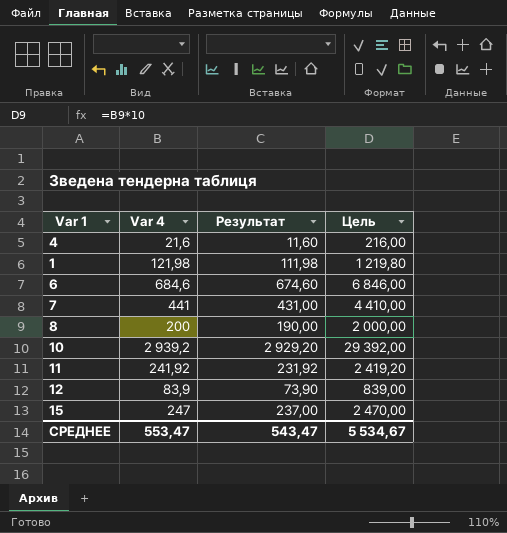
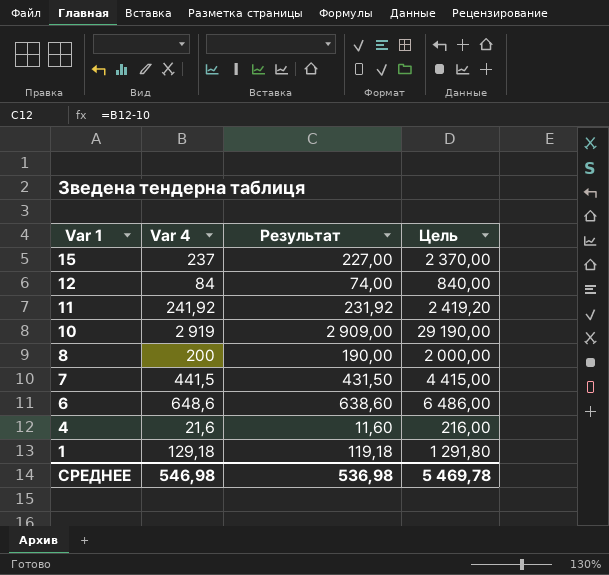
row order: none -> Var 1 descending
15 | Var 4: 247 -> 237
15 | Результат: 237,00 -> 227,00
15 | Цель: 2 470,00 -> 2 370,00
12 | Var 4: 83,9 -> 84
12 | Результат: 73,90 -> 74,00
12 | Цель: 839,00 -> 840,00
10 | Var 4: 2 939,2 -> 2 919
10 | Результат: 2 929,20 -> 2 909,00
10 | Цель: 29 392,00 -> 29 190,00
7 | Var 4: 441 -> 441,5
7 | Результат: 431,00 -> 431,50
7 | Цель: 4 410,00 -> 4 415,00
6 | Var 4: 684,6 -> 648,6
6 | Результат: 674,60 -> 638,60
6 | Цель: 6 846,00 -> 6 486,00
1 | Var 4: 121,98 -> 129,18
1 | Результат: 111,98 -> 119,18
1 | Цель: 1 219,80 -> 1 291,80
СРЕДНЕЕ | Var 4: 553,47 -> 546,98
СРЕДНЕЕ | Результат: 543,47 -> 536,98
СРЕДНЕЕ | Цель: 5 534,67 -> 5 469,78

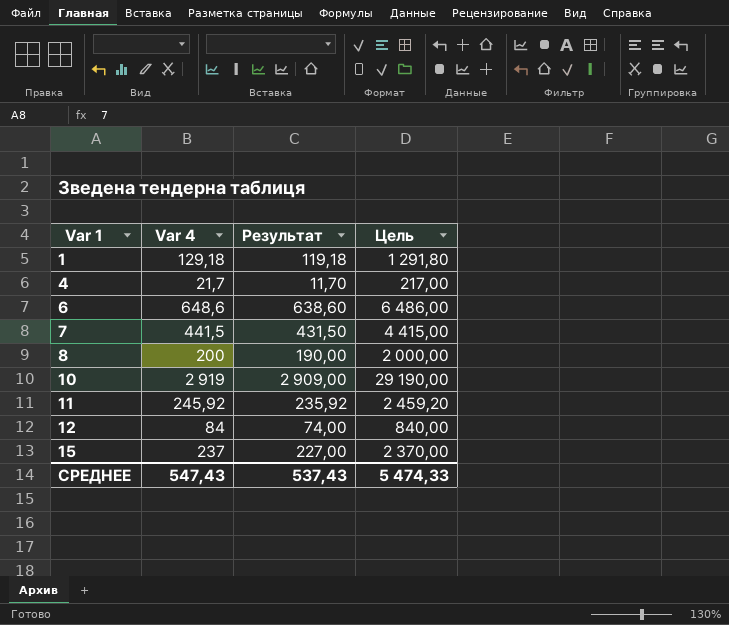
row order: Var 1 descending -> Var 1 ascending
4 | Var 4: 21,6 -> 21,7
4 | Результат: 11,60 -> 11,70
4 | Цель: 216,00 -> 217,00
11 | Var 4: 241,92 -> 245,92
11 | Результат: 231,92 -> 235,92
11 | Цель: 2 419,20 -> 2 459,20
СРЕДНЕЕ | Var 4: 546,98 -> 547,43
СРЕДНЕЕ | Результат: 536,98 -> 537,43
СРЕДНЕЕ | Цель: 5 469,78 -> 5 474,33

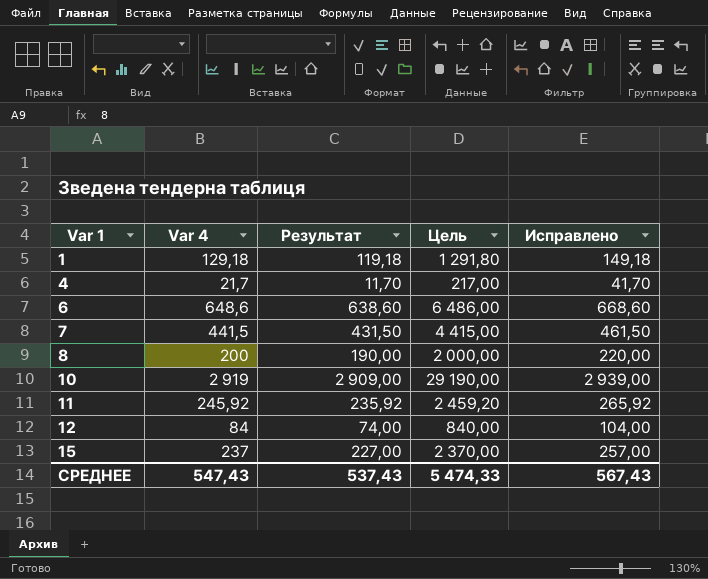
column Исправлено | formula: none -> [Var 4] + 20

